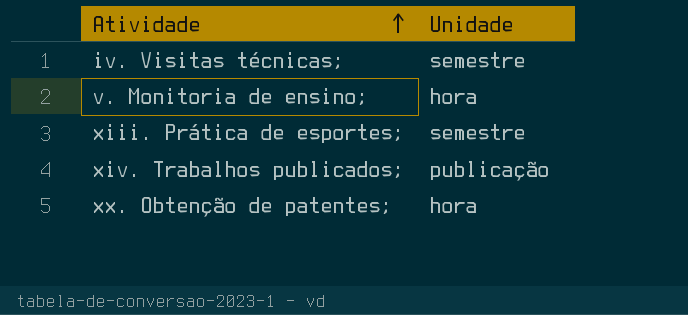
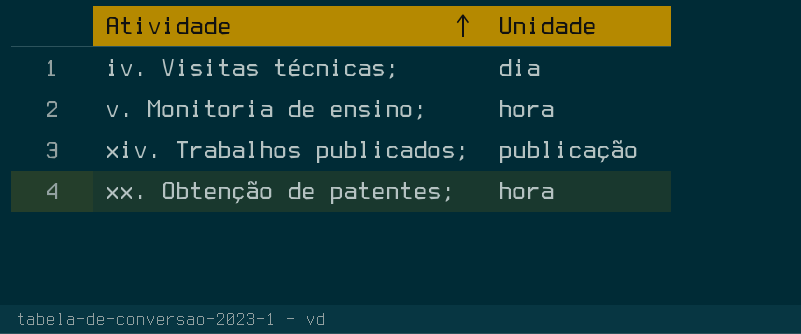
row xiii. Prática de esportes;: semestre -> none
iv. Visitas técnicas; | Unidade: semestre -> dia

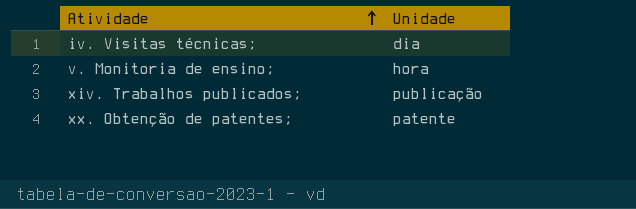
xx. Obtenção de patentes; | Unidade: hora -> patente

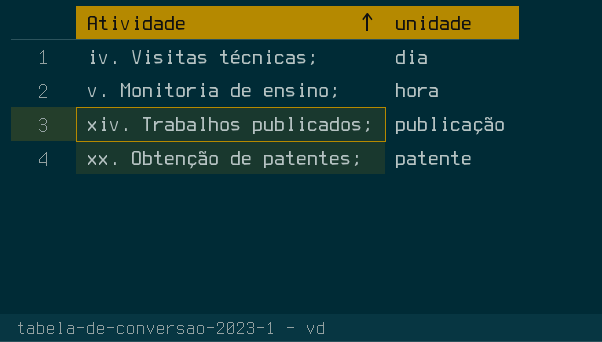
column name: Unidade -> unidade

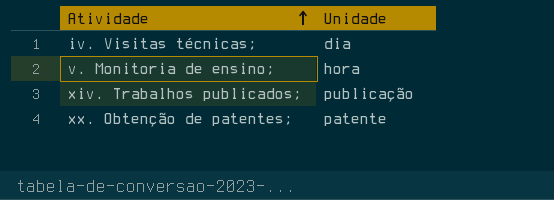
column name: unidade -> Unidade

